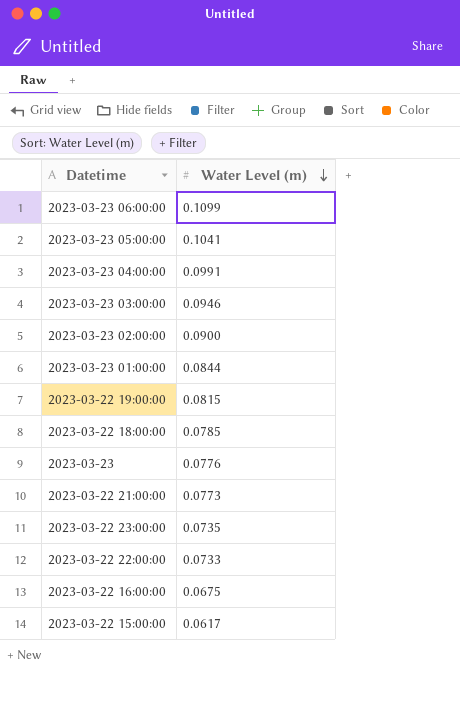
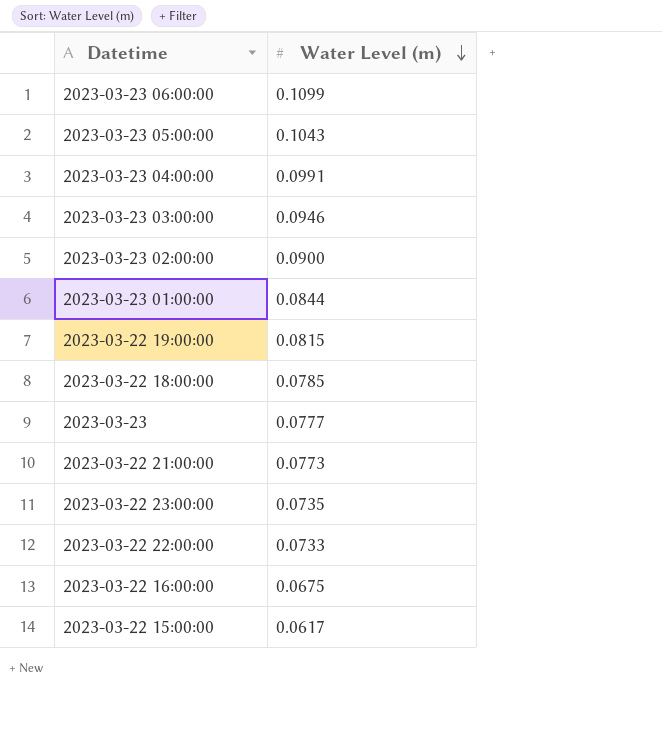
2023-03-23 05:00:00 | Water Level (m): 0.1041 -> 0.1043
2023-03-23 | Water Level (m): 0.0776 -> 0.0777

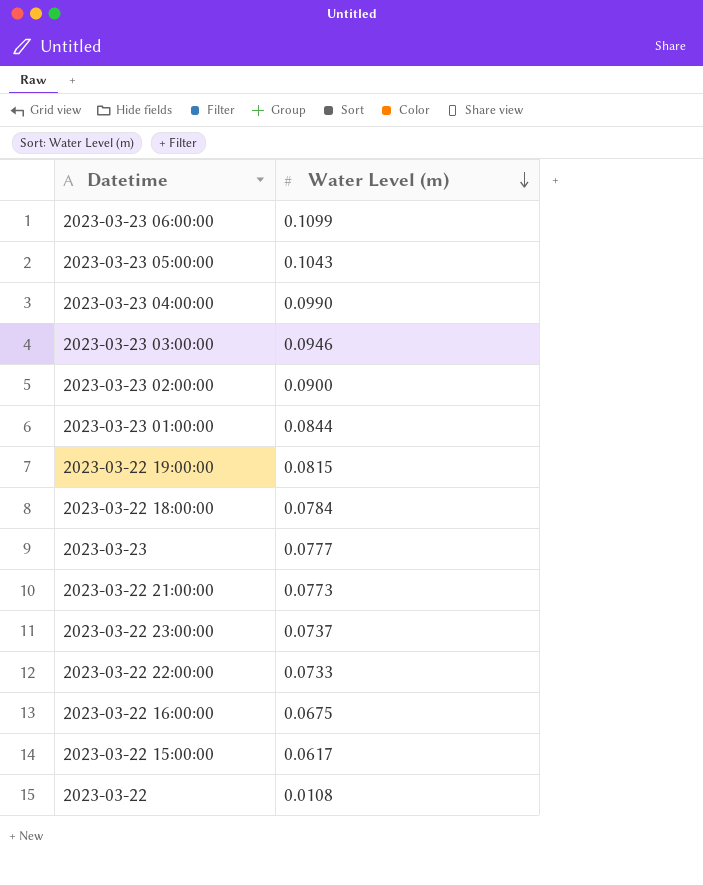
2023-03-23 04:00:00 | Water Level (m): 0.0991 -> 0.0990
2023-03-22 18:00:00 | Water Level (m): 0.0785 -> 0.0784
2023-03-22 23:00:00 | Water Level (m): 0.0735 -> 0.0737
row 2023-03-22: none -> 0.0108

